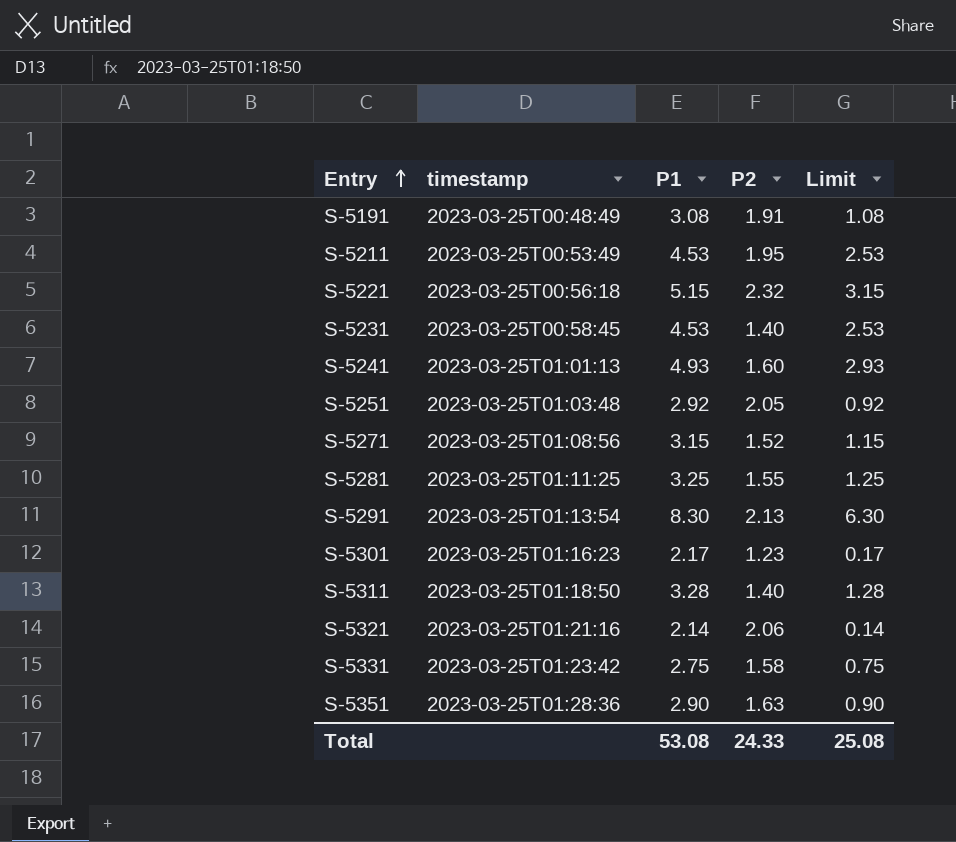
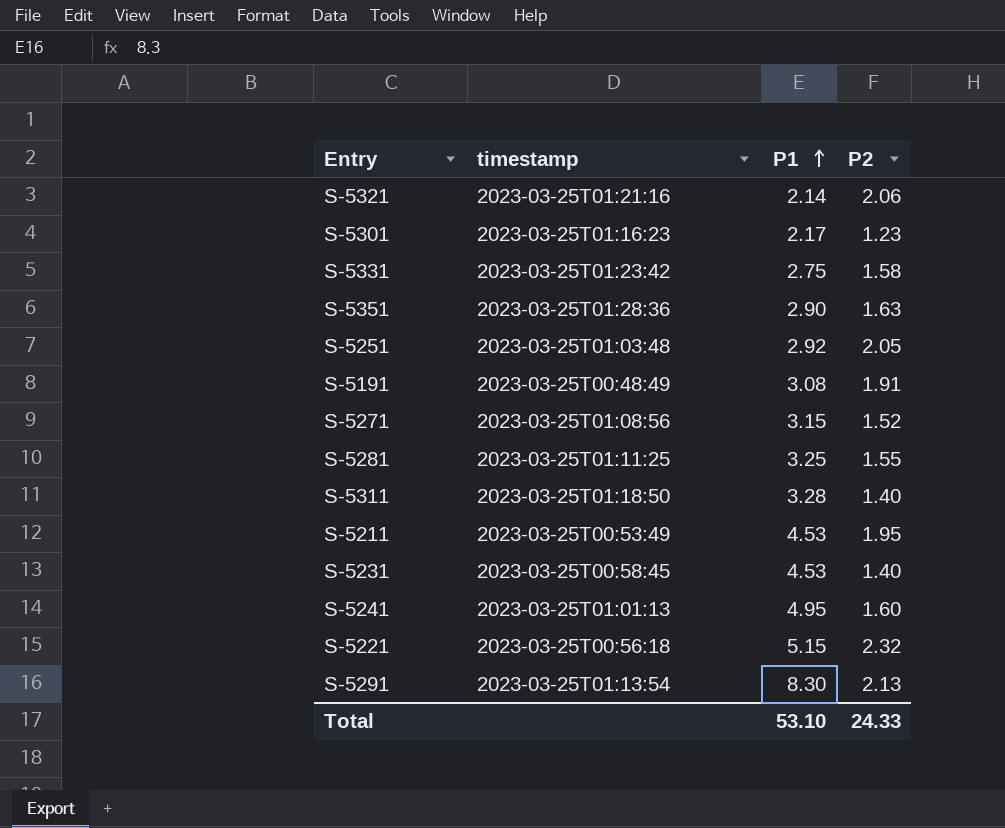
row order: Entry ascending -> P1 ascending
column Limit | formula: [P1] - 2 -> none
S-5241 | P1: 4.93 -> 4.95
Total | P1: 53.08 -> 53.10

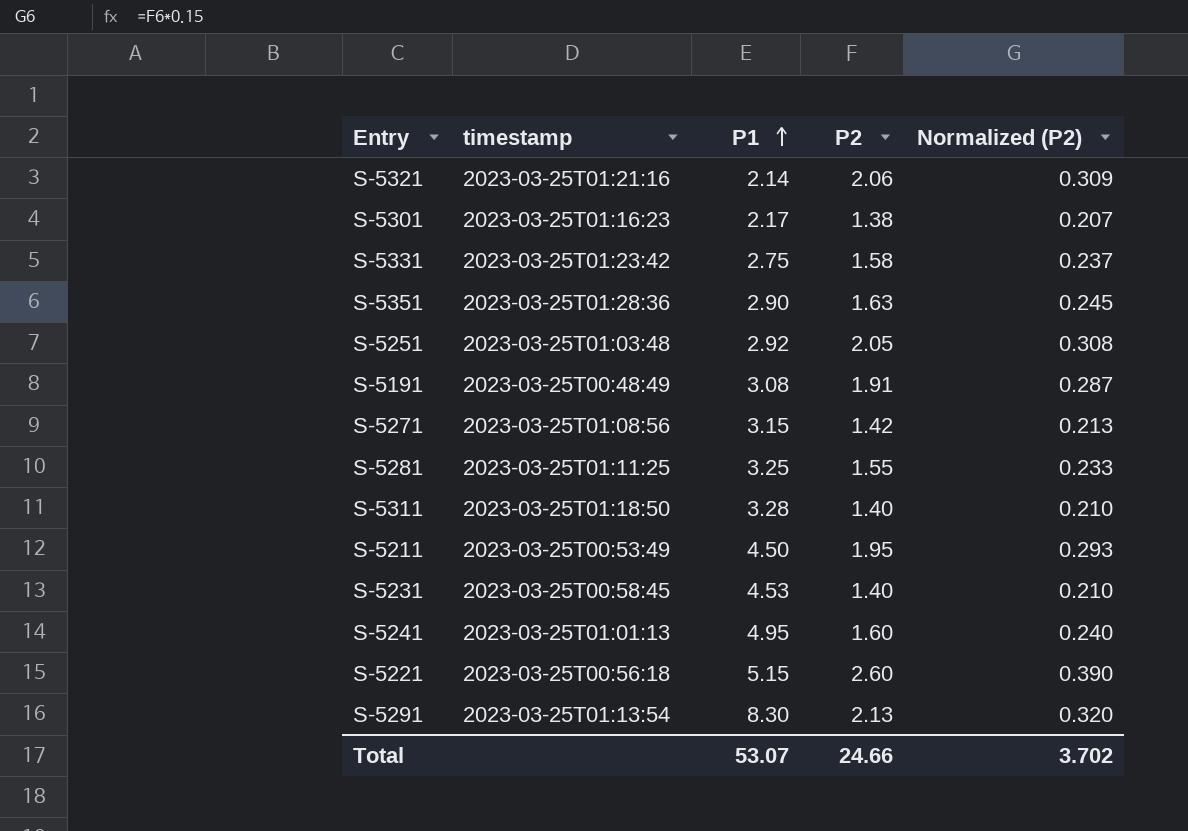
column Normalized (P2) | formula: none -> [P2] * 0.15
S-5301 | P2: 1.23 -> 1.38
S-5271 | P2: 1.52 -> 1.42
S-5211 | P1: 4.53 -> 4.50
S-5221 | P2: 2.32 -> 2.60
Total | P1: 53.10 -> 53.07
Total | P2: 24.33 -> 24.66

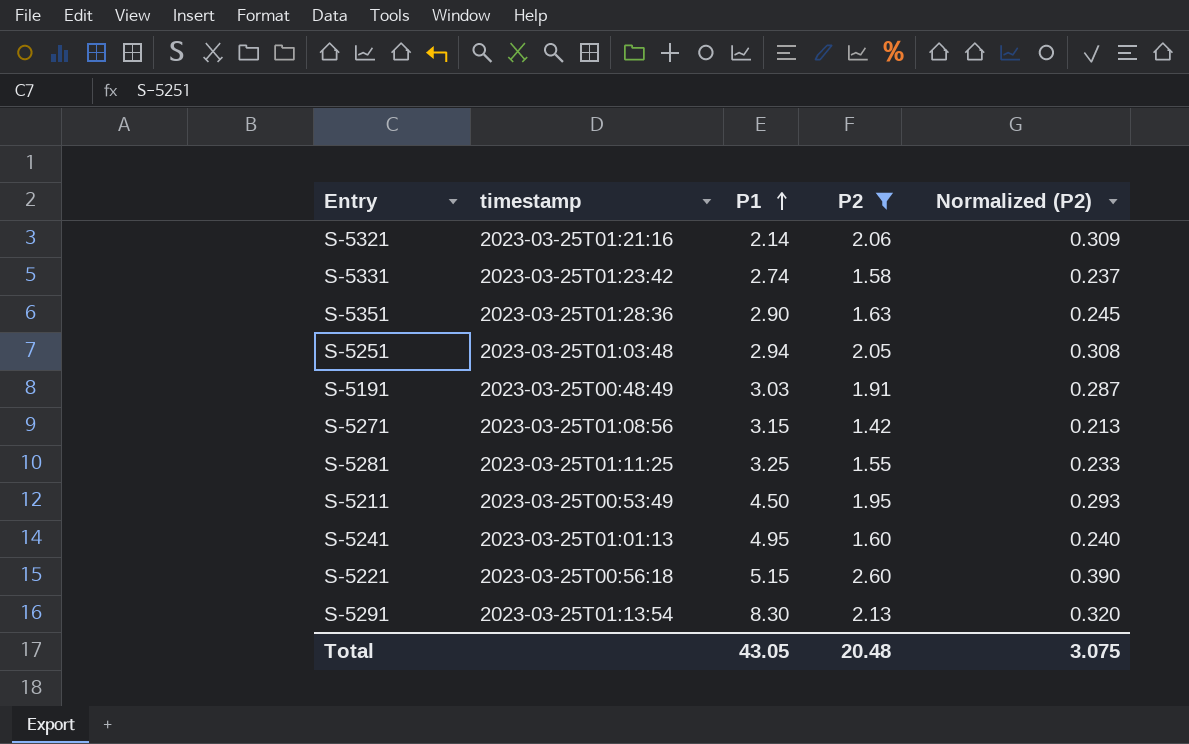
filter: none -> P2 >= 1.42
S-5331 | P1: 2.75 -> 2.74
S-5251 | P1: 2.92 -> 2.94
S-5191 | P1: 3.08 -> 3.03
Total | P1: 53.07 -> 43.05
Total | P2: 24.66 -> 20.48
Total | Normalized (P2): 3.702 -> 3.075

